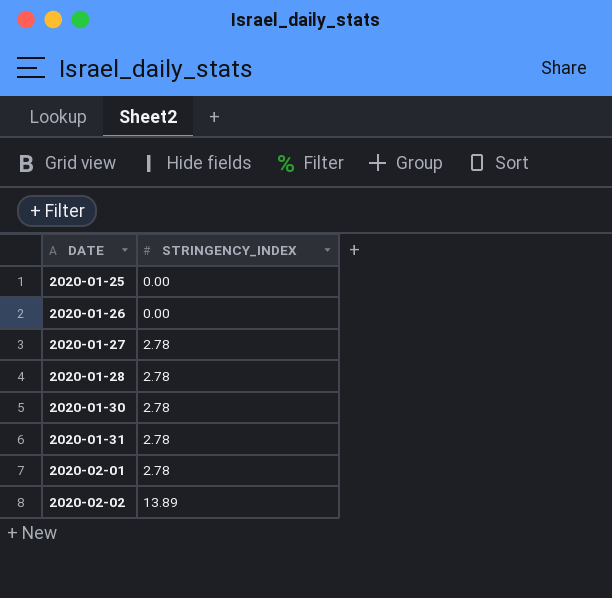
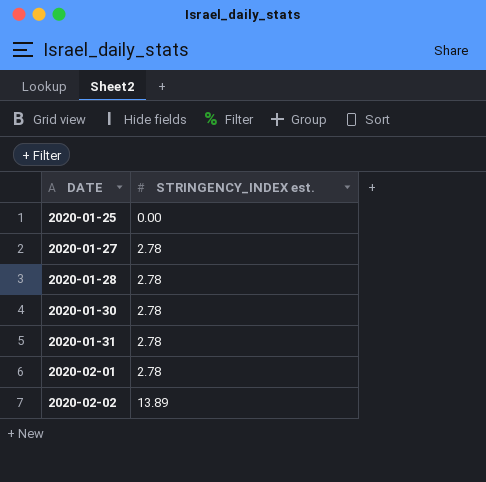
column name: STRINGENCY_INDEX -> STRINGENCY_INDEX est.
row 2020-01-26: 0.00 -> none

